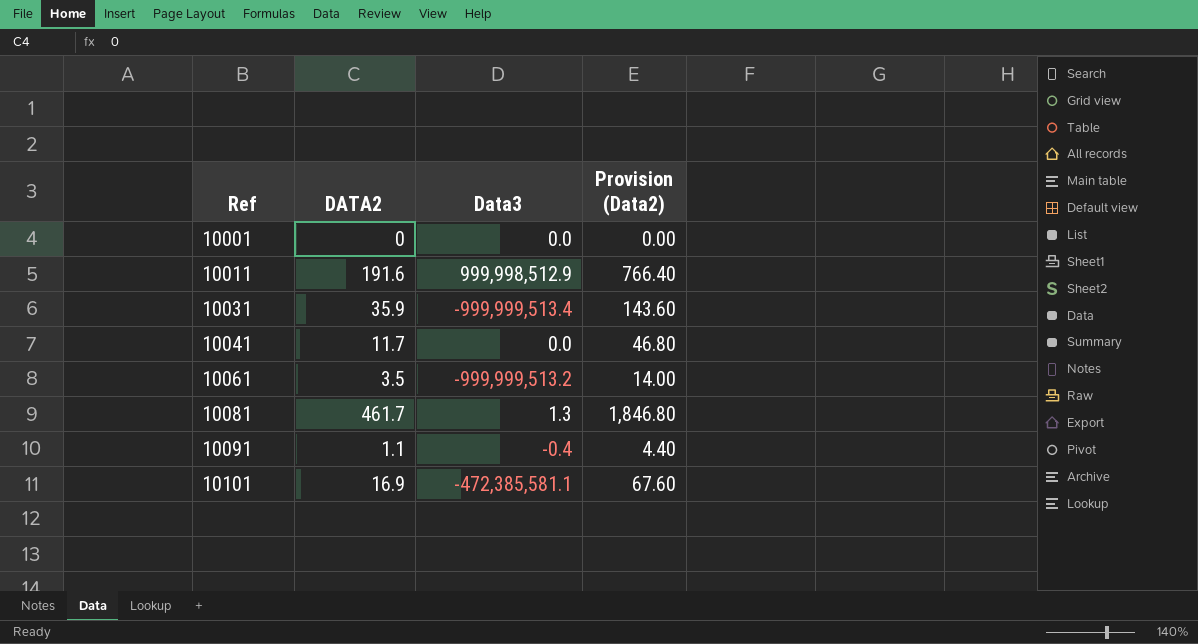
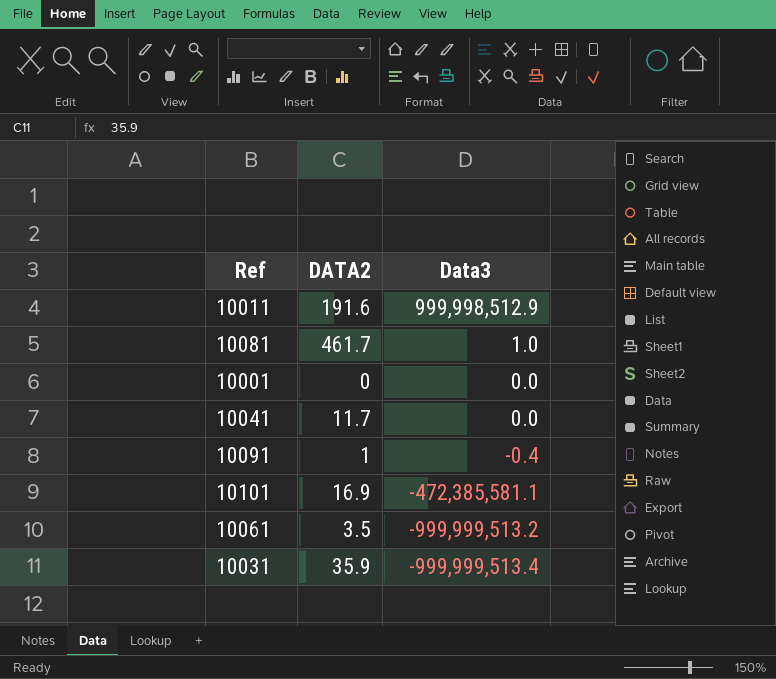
row order: Ref ascending -> Data3 descending
column Provision (Data2) | formula: [DATA2] * 4 -> none
10081 | Data3: 1.3 -> 1.0
10091 | DATA2: 1.1 -> 1

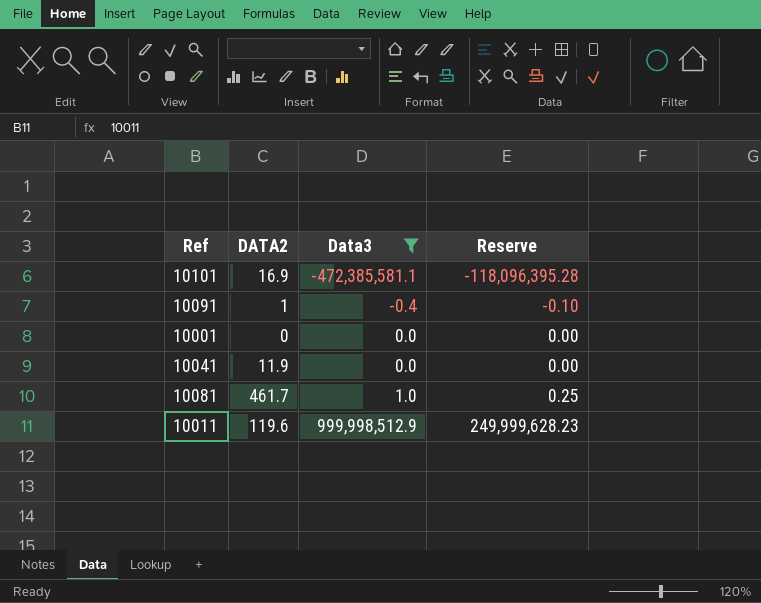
filter: none -> Data3 >= -472,385,581.1
row order: Data3 descending -> Data3 ascending
column Reserve | formula: none -> [Data3] * 0.25
10041 | DATA2: 11.7 -> 11.9
10011 | DATA2: 191.6 -> 119.6

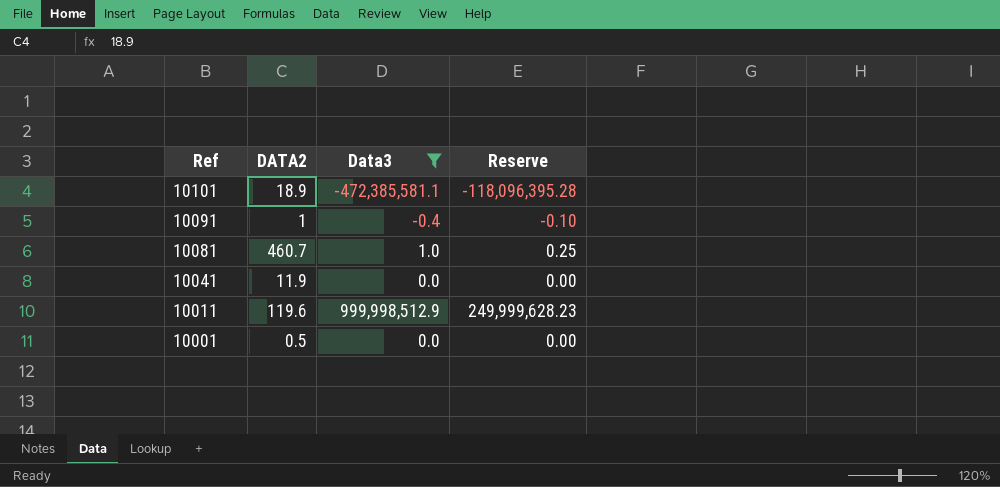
row order: Data3 ascending -> Ref descending
10101 | DATA2: 16.9 -> 18.9
10081 | DATA2: 461.7 -> 460.7
10001 | DATA2: 0 -> 0.5

